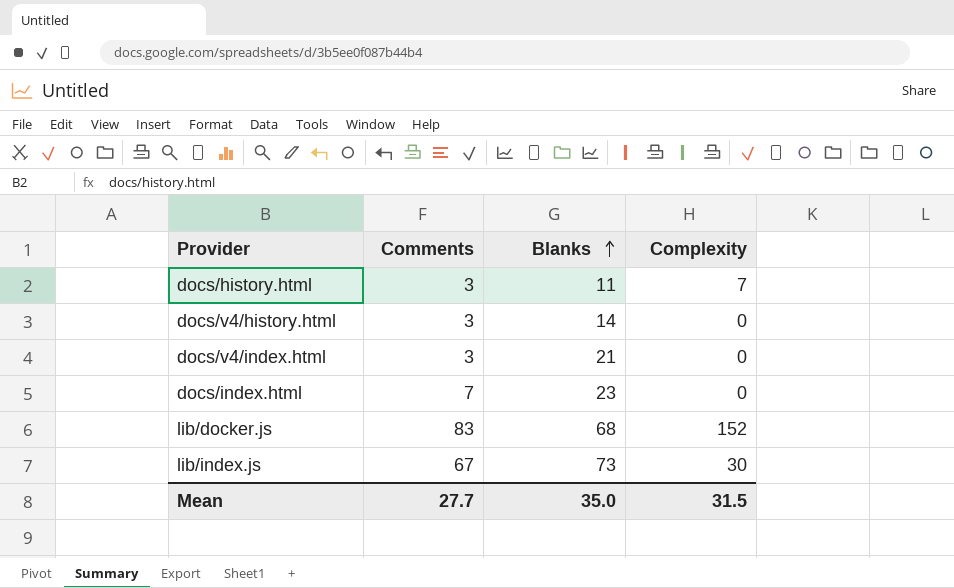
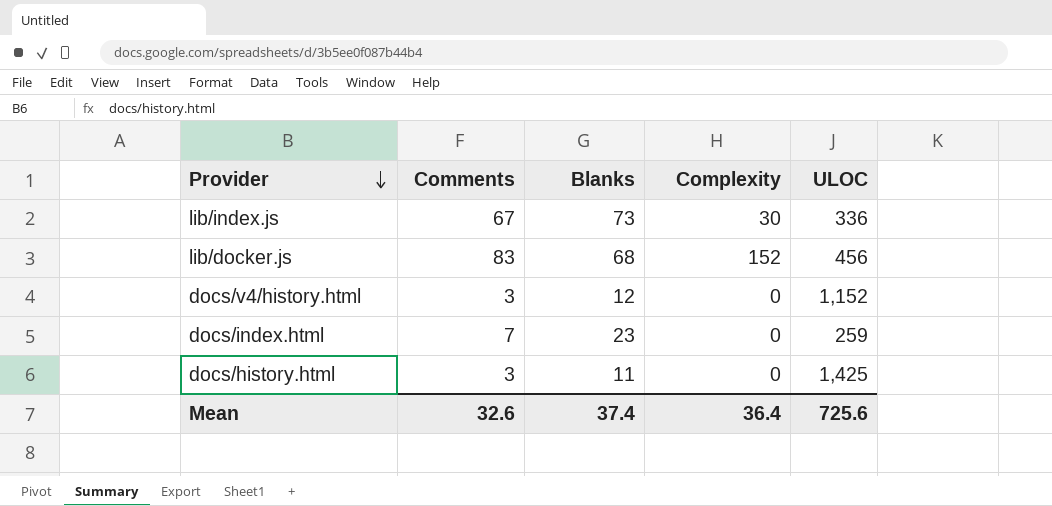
row order: Blanks ascending -> Provider descending
column ULOC | position: none -> 5
row docs/v4/index.html: 3 | 21 | 0 -> none
docs/v4/history.html | Blanks: 14 -> 12
docs/history.html | Complexity: 7 -> 0
Mean | Comments: 27.7 -> 32.6
Mean | Blanks: 35.0 -> 37.4
Mean | Complexity: 31.5 -> 36.4

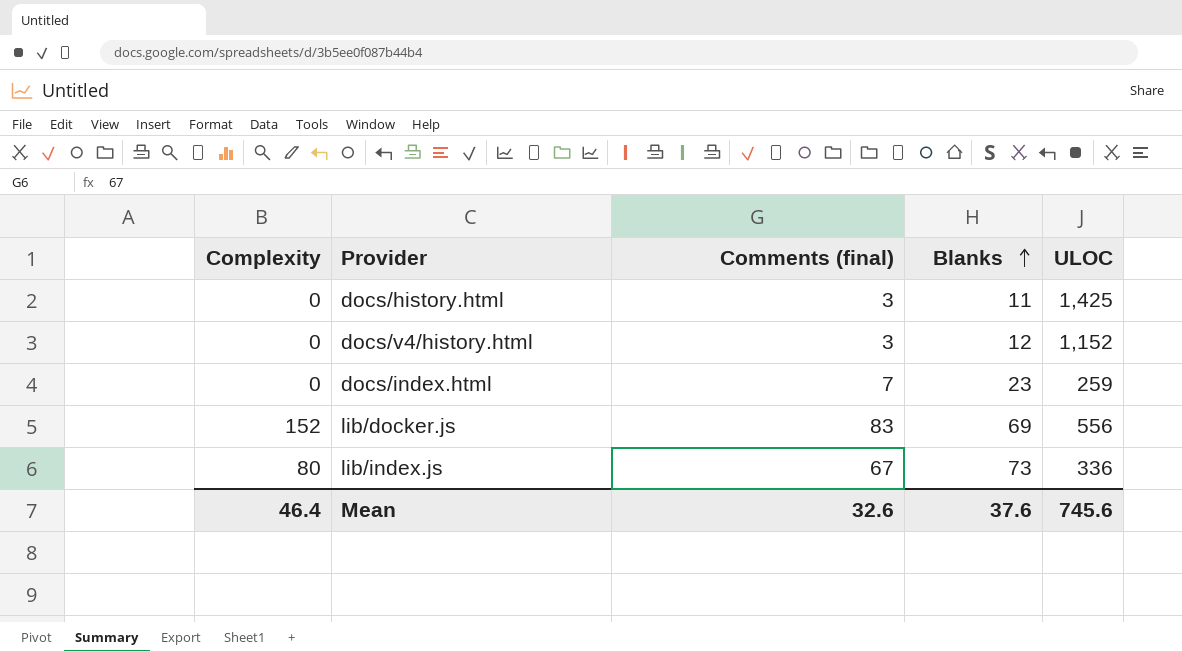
row order: Provider descending -> Blanks ascending
column Complexity | position: 4 -> 1
column name: Comments -> Comments (final)
lib/docker.js | Blanks: 68 -> 69
lib/docker.js | ULOC: 456 -> 556
lib/index.js | Complexity: 30 -> 80
Mean | Complexity: 36.4 -> 46.4
Mean | Blanks: 37.4 -> 37.6
Mean | ULOC: 725.6 -> 745.6

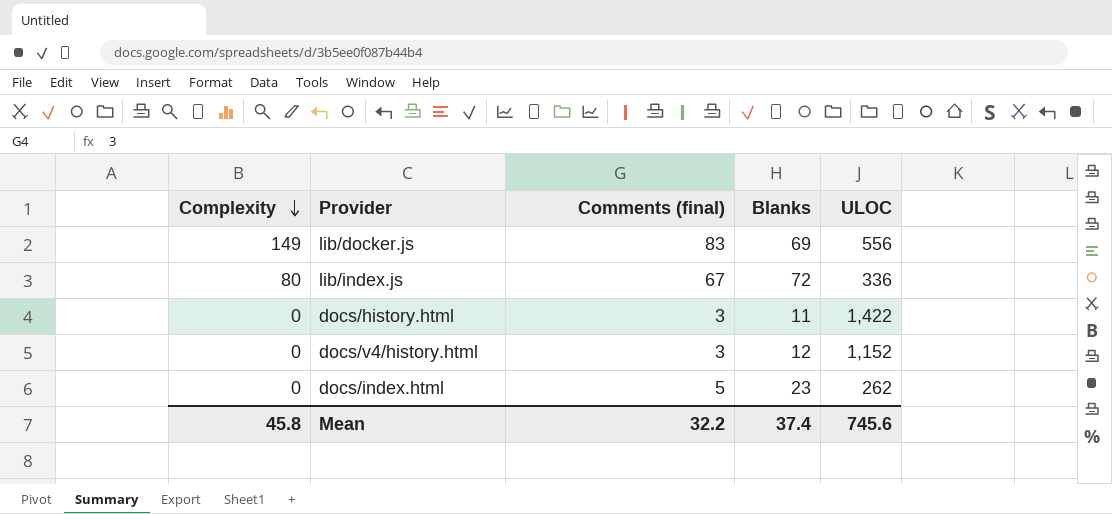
row order: Blanks ascending -> Complexity descending
lib/docker.js | Complexity: 152 -> 149
lib/index.js | Blanks: 73 -> 72
docs/history.html | ULOC: 1,425 -> 1,422
docs/index.html | Comments (final): 7 -> 5
docs/index.html | ULOC: 259 -> 262
Mean | Complexity: 46.4 -> 45.8
Mean | Comments (final): 32.6 -> 32.2
Mean | Blanks: 37.6 -> 37.4

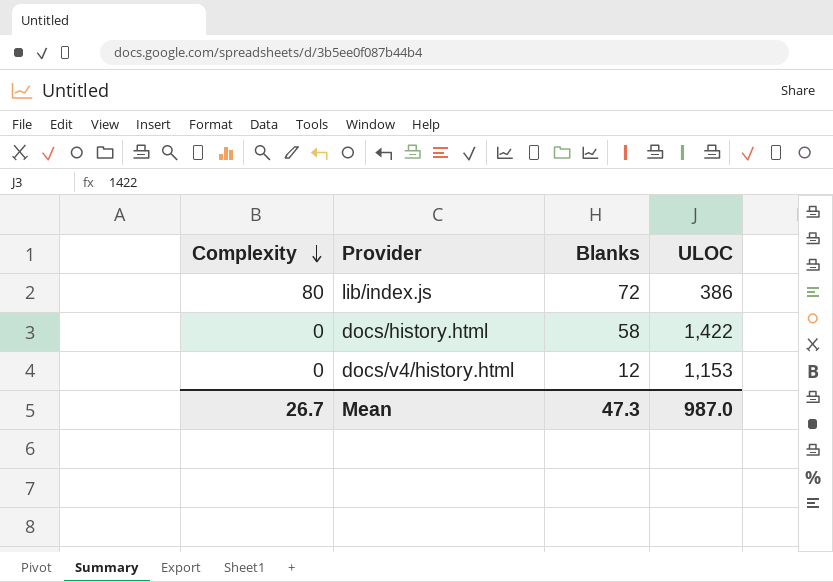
column Comments (final) | position: 3 -> none
row lib/docker.js: 149 | 83 | 69 | 556 -> none
row docs/index.html: 0 | 5 | 23 | 262 -> none
lib/index.js | ULOC: 336 -> 386
docs/history.html | Blanks: 11 -> 58
docs/v4/history.html | ULOC: 1,152 -> 1,153
Mean | Complexity: 45.8 -> 26.7
Mean | Blanks: 37.4 -> 47.3
Mean | ULOC: 745.6 -> 987.0

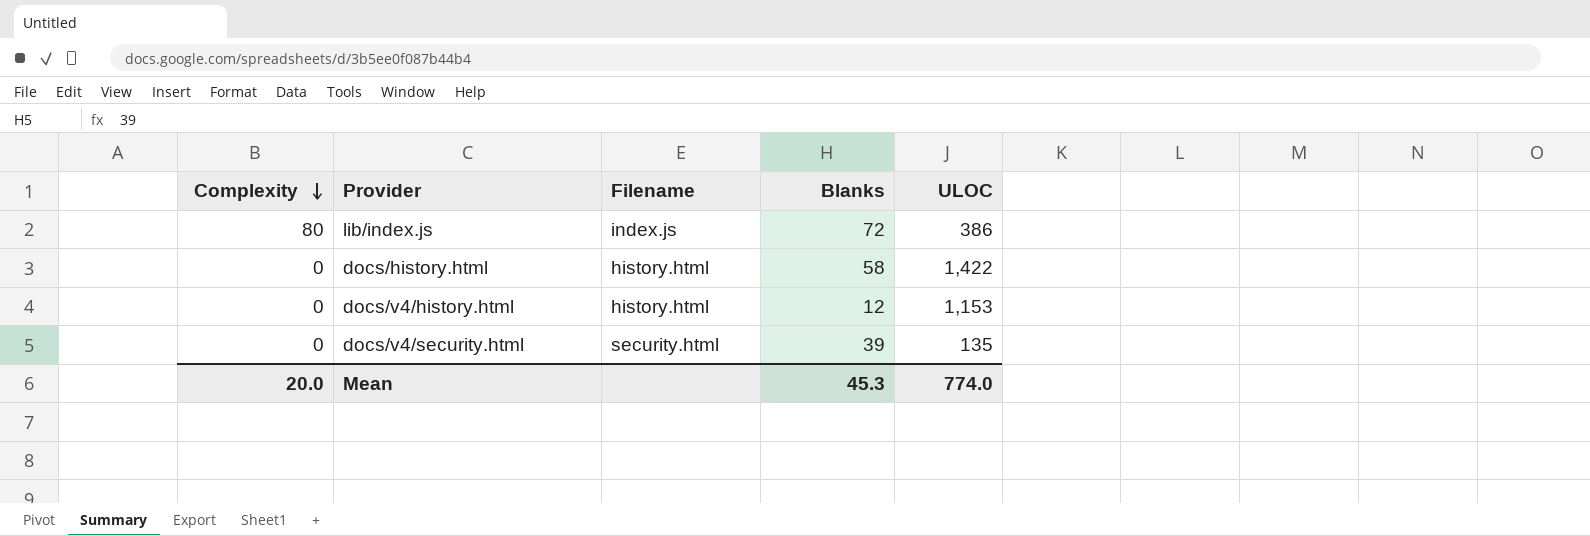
column Filename | position: none -> 3
row docs/v4/security.html: none -> 0 | security.html | 39 | 135
Mean | Complexity: 26.7 -> 20.0
Mean | Blanks: 47.3 -> 45.3
Mean | ULOC: 987.0 -> 774.0

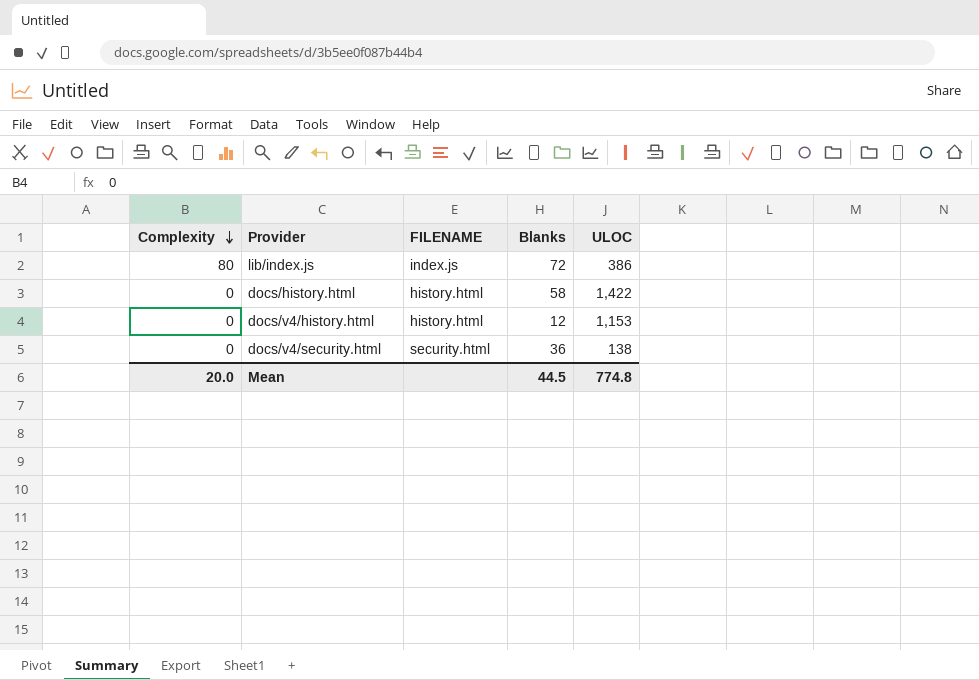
column name: Filename -> FILENAME
docs/v4/security.html | Blanks: 39 -> 36
docs/v4/security.html | ULOC: 135 -> 138
Mean | Blanks: 45.3 -> 44.5
Mean | ULOC: 774.0 -> 774.8

